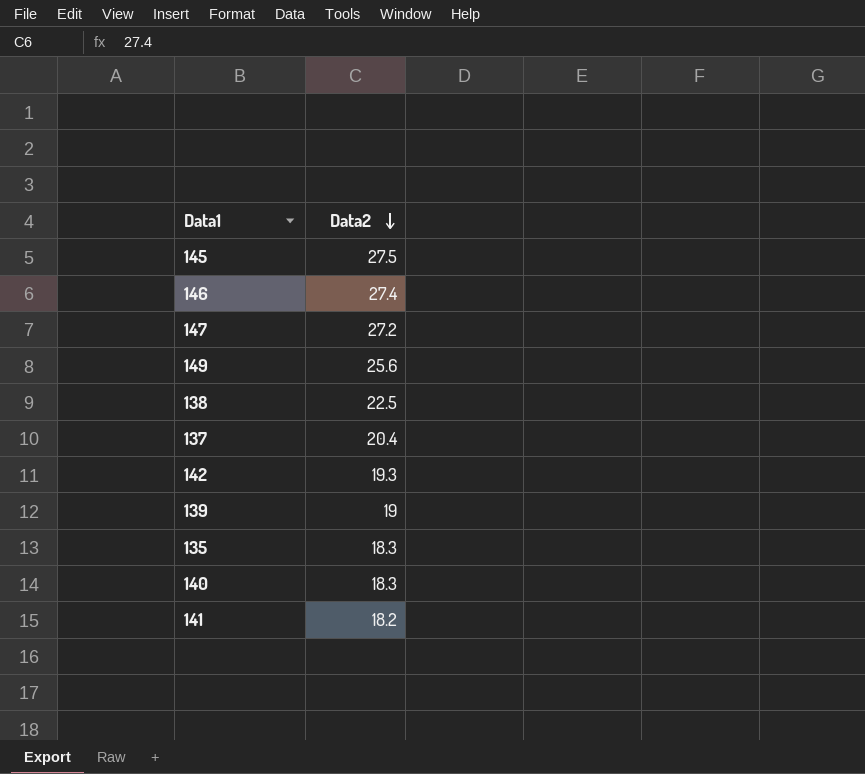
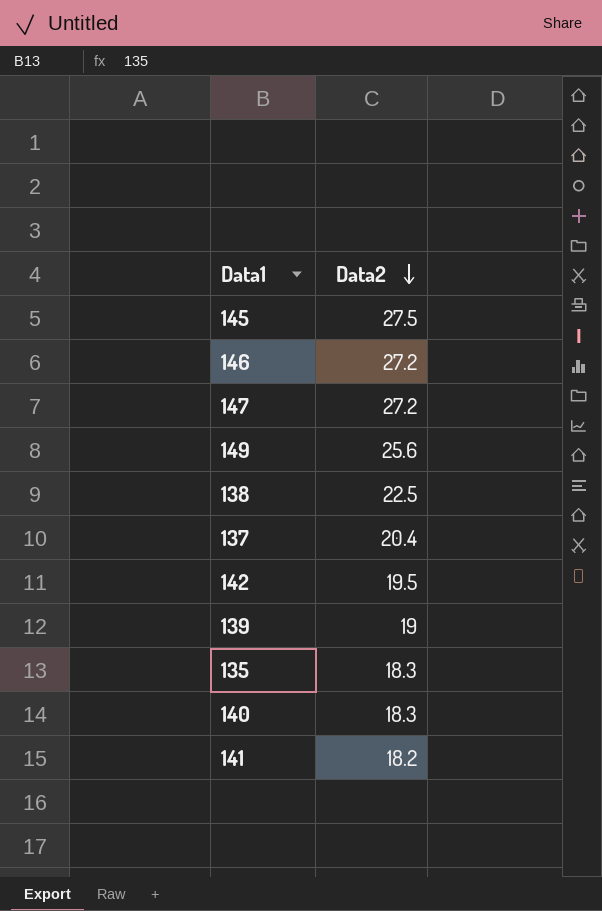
146 | Data2: 27.4 -> 27.2
142 | Data2: 19.3 -> 19.5

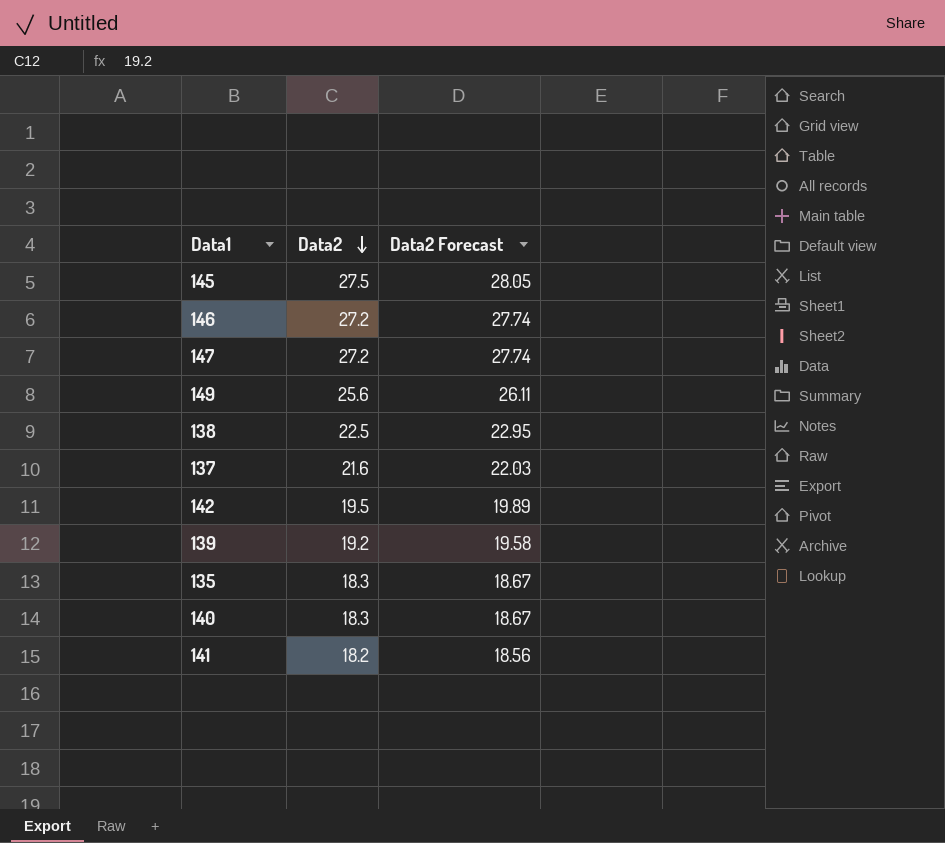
column Data2 Forecast | formula: none -> [Data2] * 1.02
137 | Data2: 20.4 -> 21.6
139 | Data2: 19 -> 19.2

